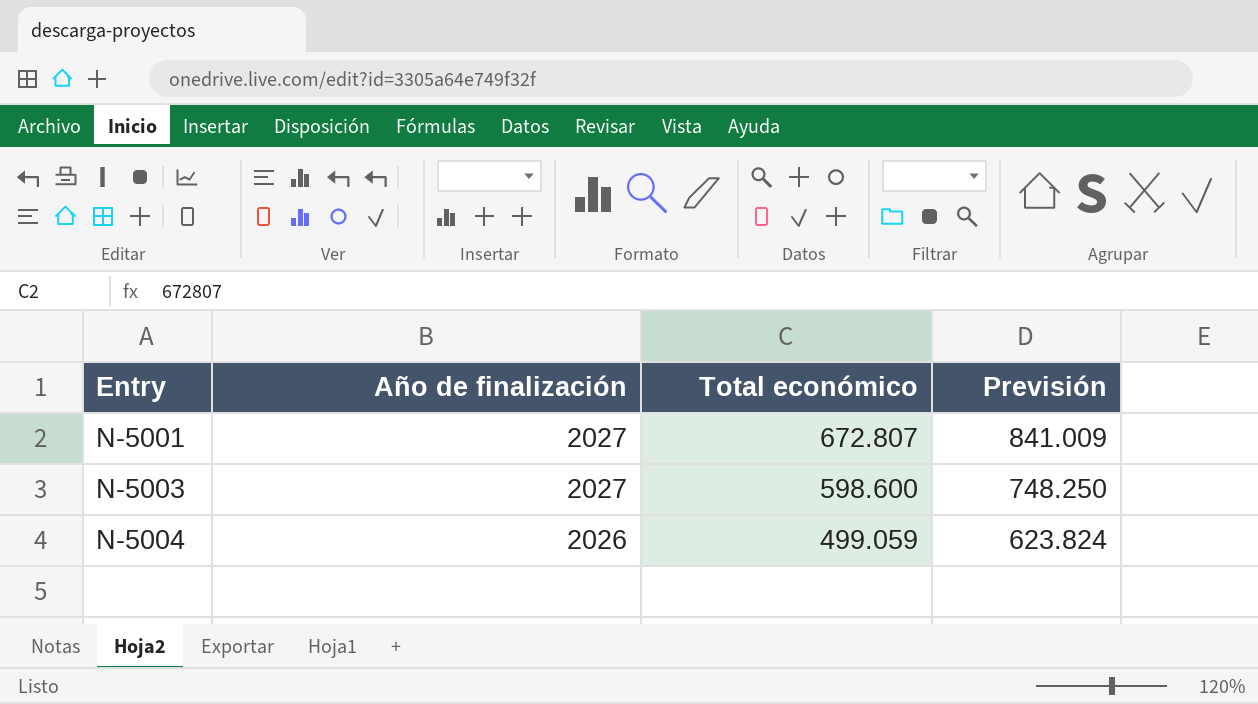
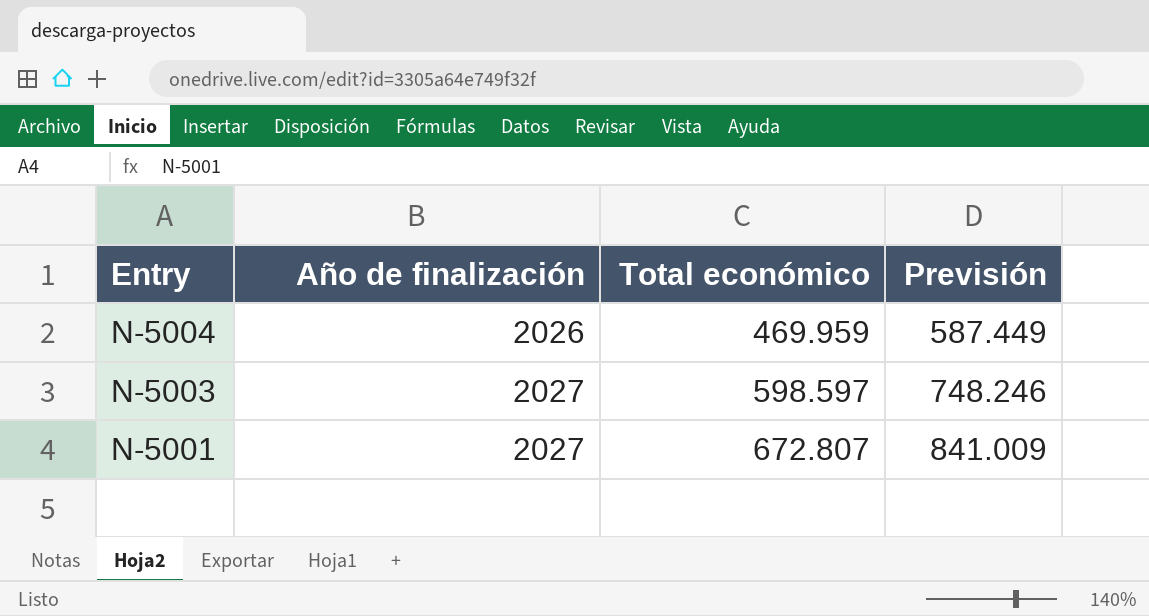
row order: Entry ascending -> Entry descending
N-5004 | Total económico: 499.059 -> 469.959
N-5004 | Previsión: 623.824 -> 587.449
N-5003 | Total económico: 598.600 -> 598.597
N-5003 | Previsión: 748.250 -> 748.246

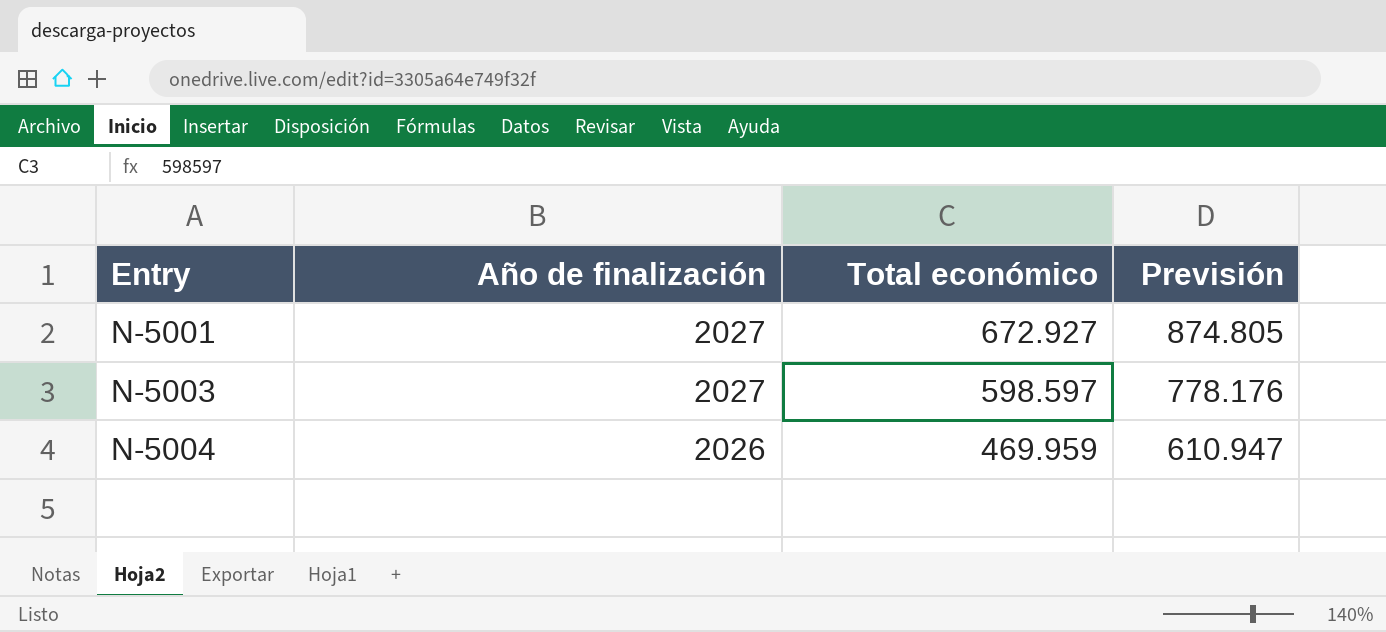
row order: Entry descending -> Entry ascending
column Previsión | formula: [Total económico] * 1,25 -> [Total económico] * 1,3
N-5001 | Total económico: 672.807 -> 672.927

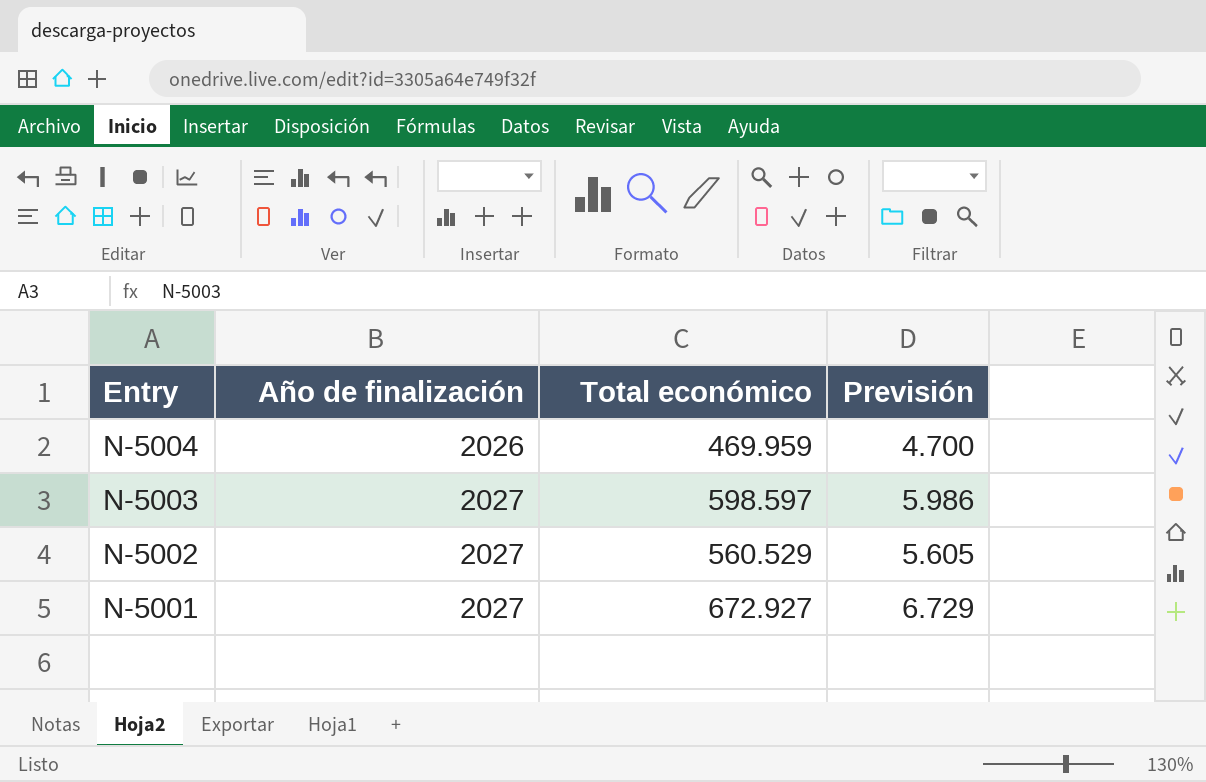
row order: Entry ascending -> Entry descending
column Previsión | formula: [Total económico] * 1,3 -> [Total económico] * 0,01
row N-5002: none -> 2027 | 560.529 | 5.605

